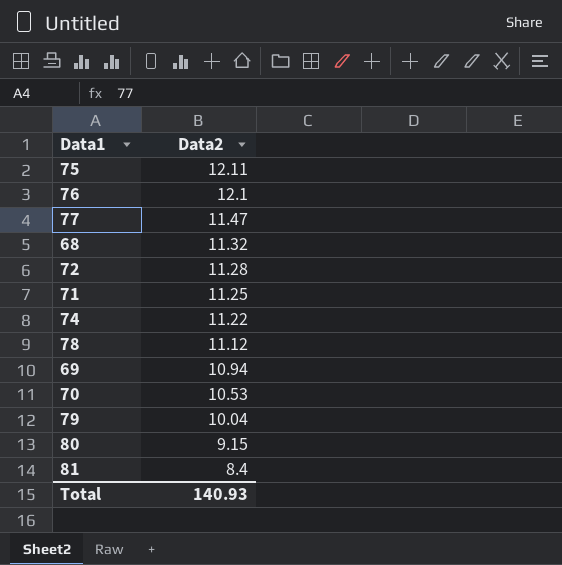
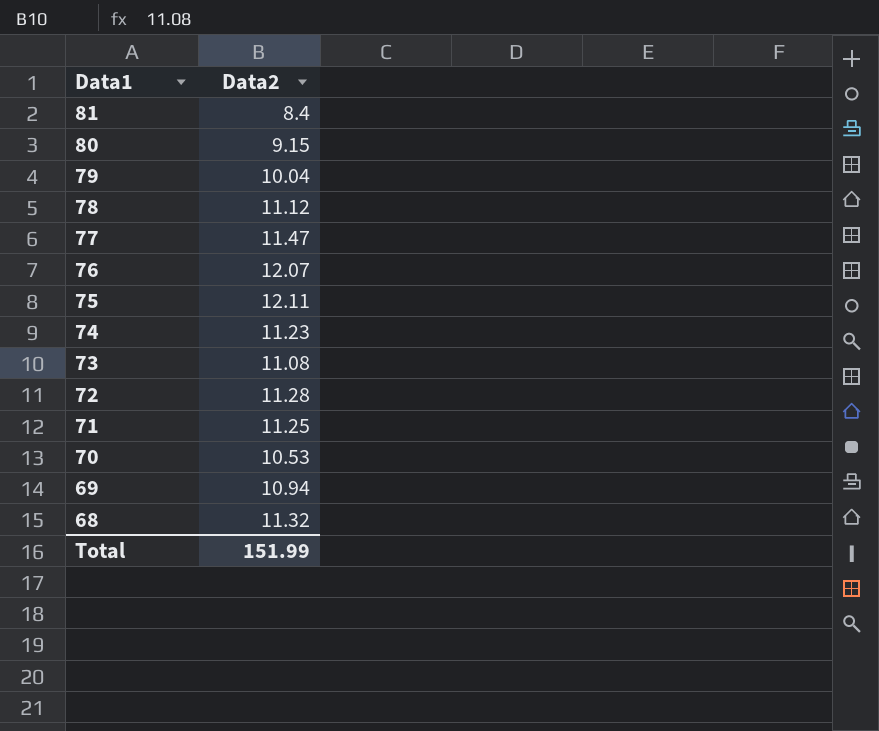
row order: Data2 descending -> Data1 descending
76 | Data2: 12.1 -> 12.07
74 | Data2: 11.22 -> 11.23
row 73: none -> 11.08
Total | Data2: 140.93 -> 151.99

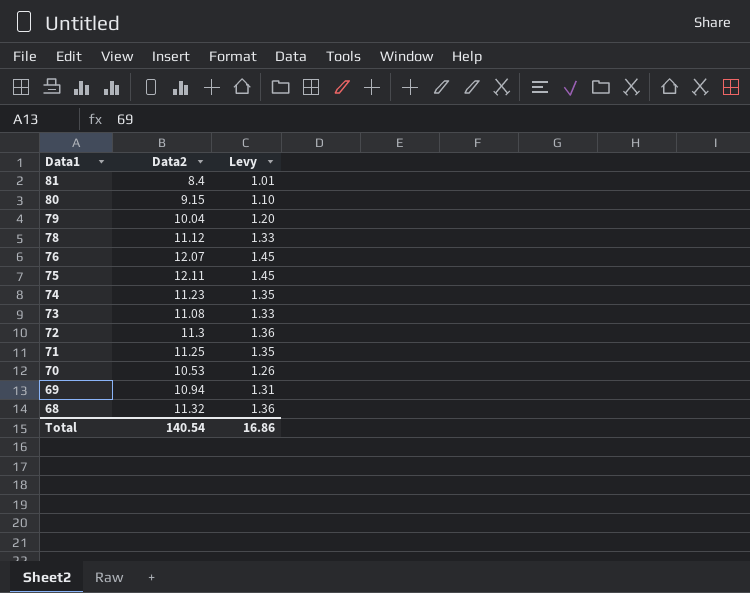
column Levy | formula: none -> [Data2] * 0.12
row 77: 11.47 -> none
72 | Data2: 11.28 -> 11.3
Total | Data2: 151.99 -> 140.54

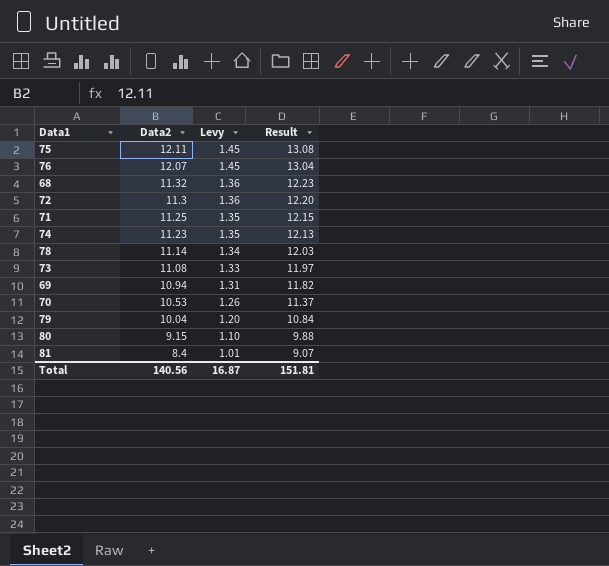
row order: Data1 descending -> Data2 descending
column Result | formula: none -> [Data2] * 1.08
78 | Data2: 11.12 -> 11.14
78 | Levy: 1.33 -> 1.34
Total | Data2: 140.54 -> 140.56
Total | Levy: 16.86 -> 16.87

